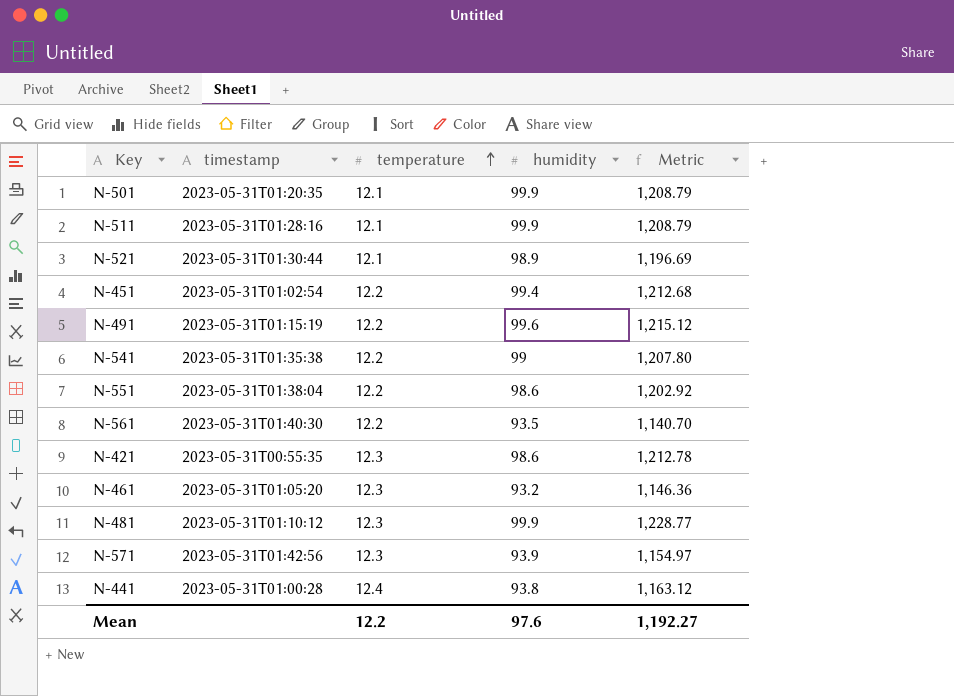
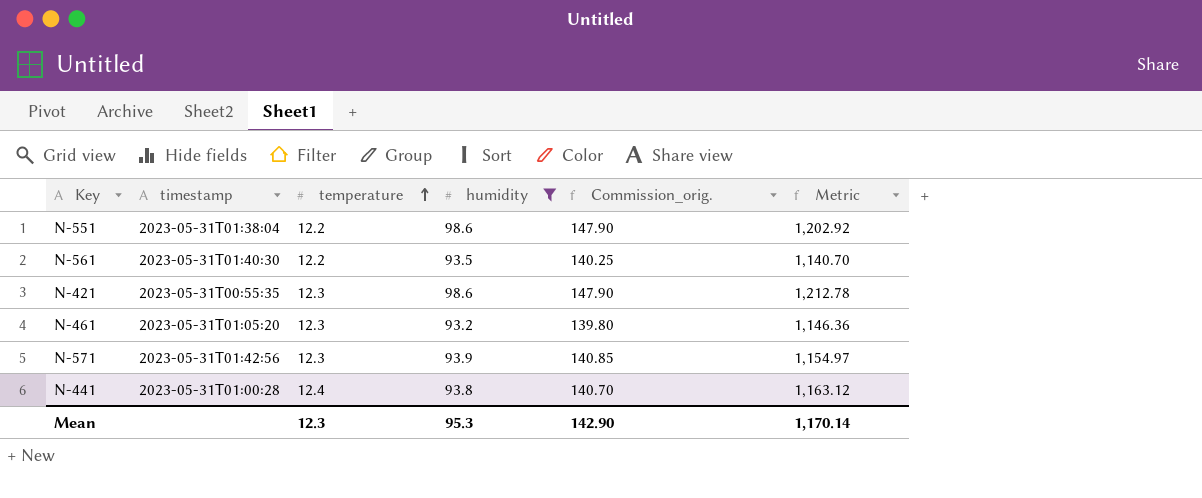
filter: none -> humidity <= 98.6
column Commission_orig. | formula: none -> [humidity] * 1.5
Mean | temperature: 12.2 -> 12.3
Mean | humidity: 97.6 -> 95.3
Mean | Metric: 1,192.27 -> 1,170.14

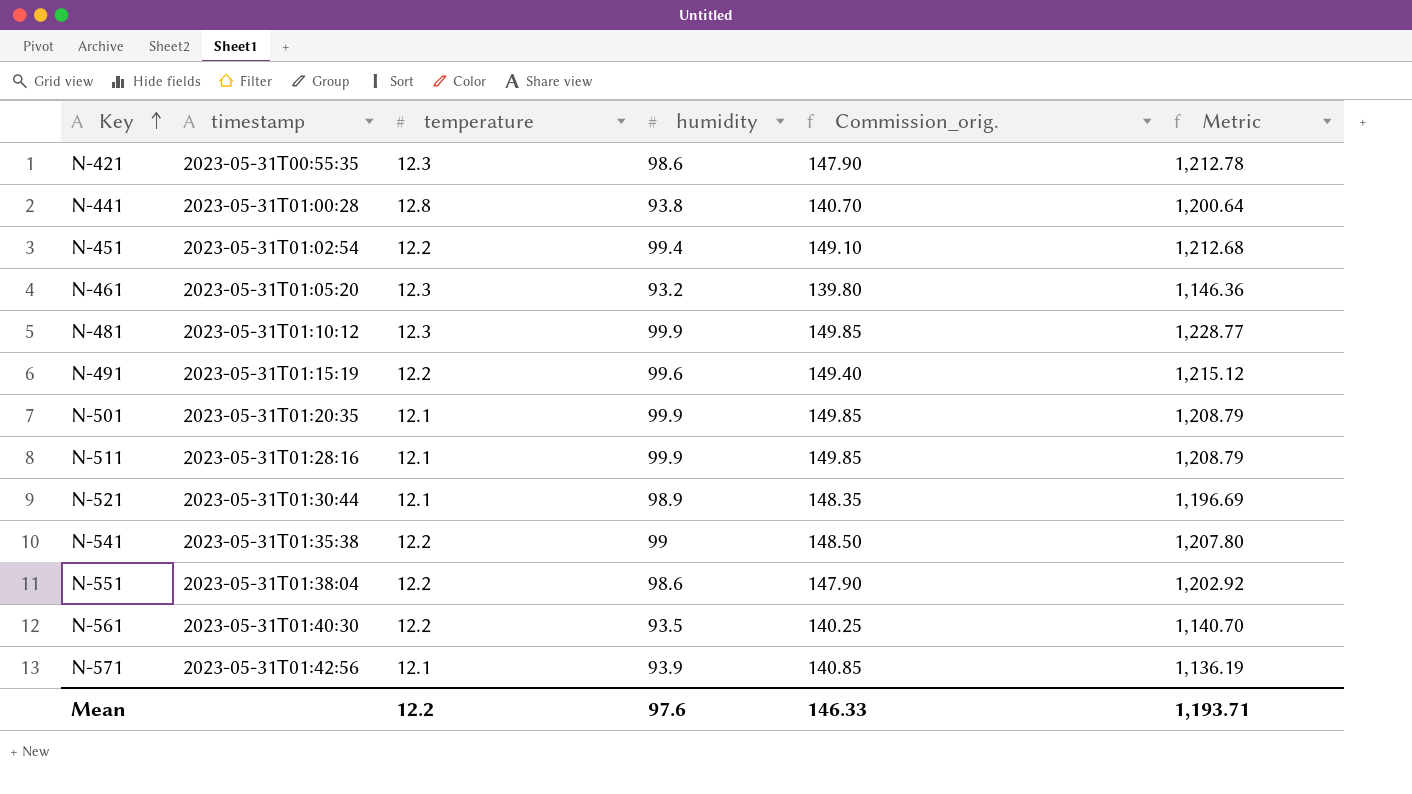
filter: humidity <= 98.6 -> none
row order: temperature ascending -> Key ascending
N-441 | temperature: 12.4 -> 12.8
N-441 | Metric: 1,163.12 -> 1,200.64
N-571 | temperature: 12.3 -> 12.1
N-571 | Metric: 1,154.97 -> 1,136.19
Mean | temperature: 12.3 -> 12.2
Mean | humidity: 95.3 -> 97.6
Mean | Commission_orig.: 142.90 -> 146.33
Mean | Metric: 1,170.14 -> 1,193.71

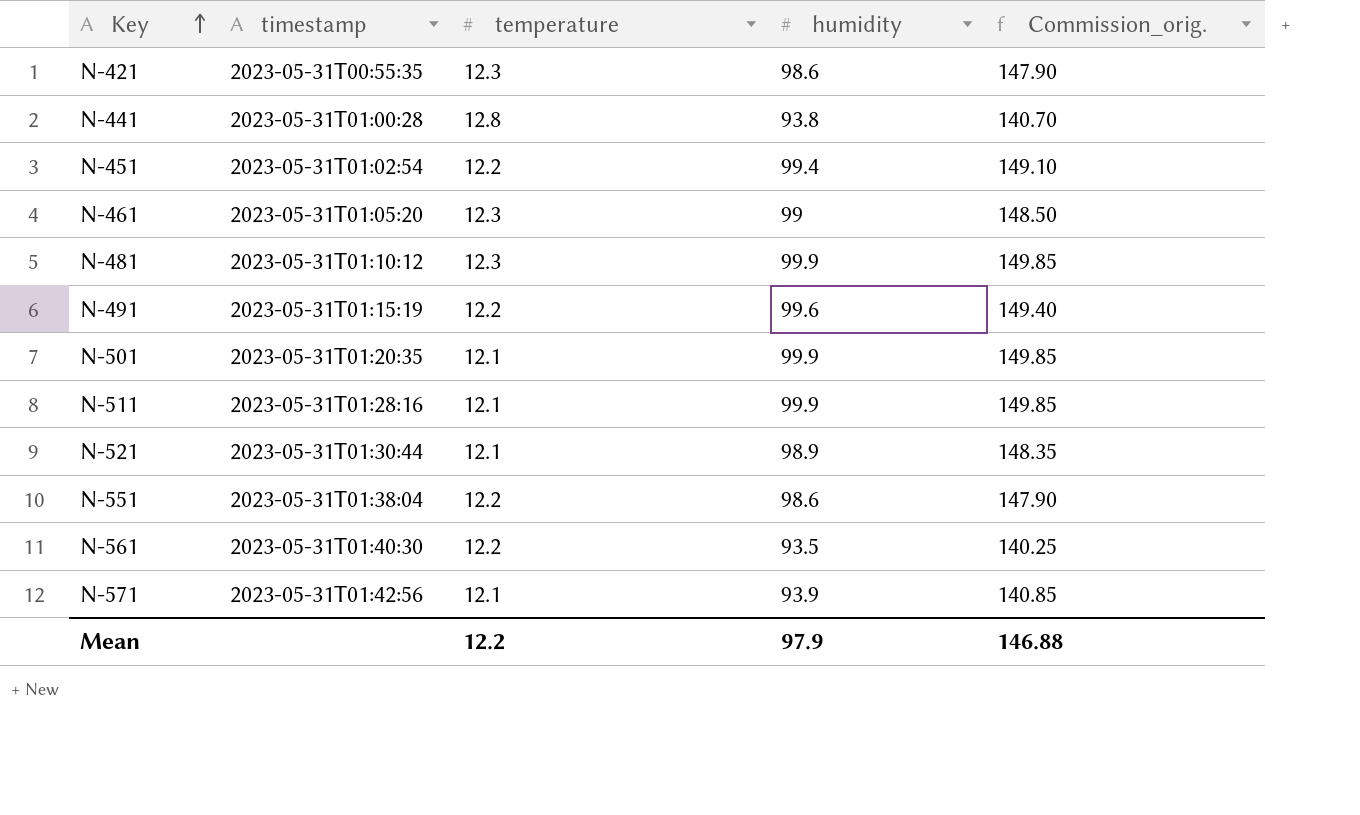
column Metric | formula: [temperature] * [humidity] -> none
row N-541: 2023-05-31T01:35:38 | 12.2 | 99 | 148.50 | 1,207.80 -> none
N-461 | humidity: 93.2 -> 99
N-461 | Commission_orig.: 139.80 -> 148.50
Mean | humidity: 97.6 -> 97.9
Mean | Commission_orig.: 146.33 -> 146.88

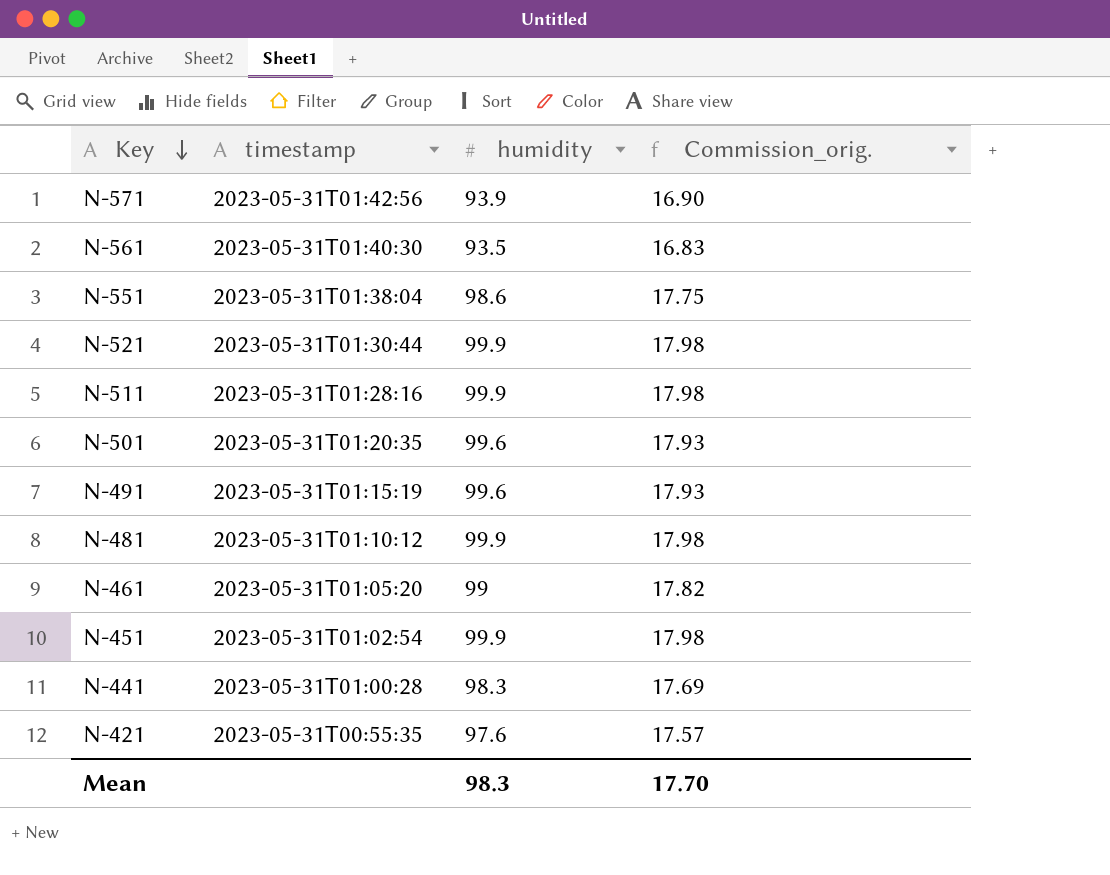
row order: Key ascending -> Key descending
column temperature | position: 3 -> none
column Commission_orig. | formula: [humidity] * 1.5 -> [humidity] * 0.18
N-521 | humidity: 98.9 -> 99.9
N-501 | humidity: 99.9 -> 99.6
N-451 | humidity: 99.4 -> 99.9
N-441 | humidity: 93.8 -> 98.3
N-421 | humidity: 98.6 -> 97.6
Mean | humidity: 97.9 -> 98.3
Mean | Commission_orig.: 146.88 -> 17.70

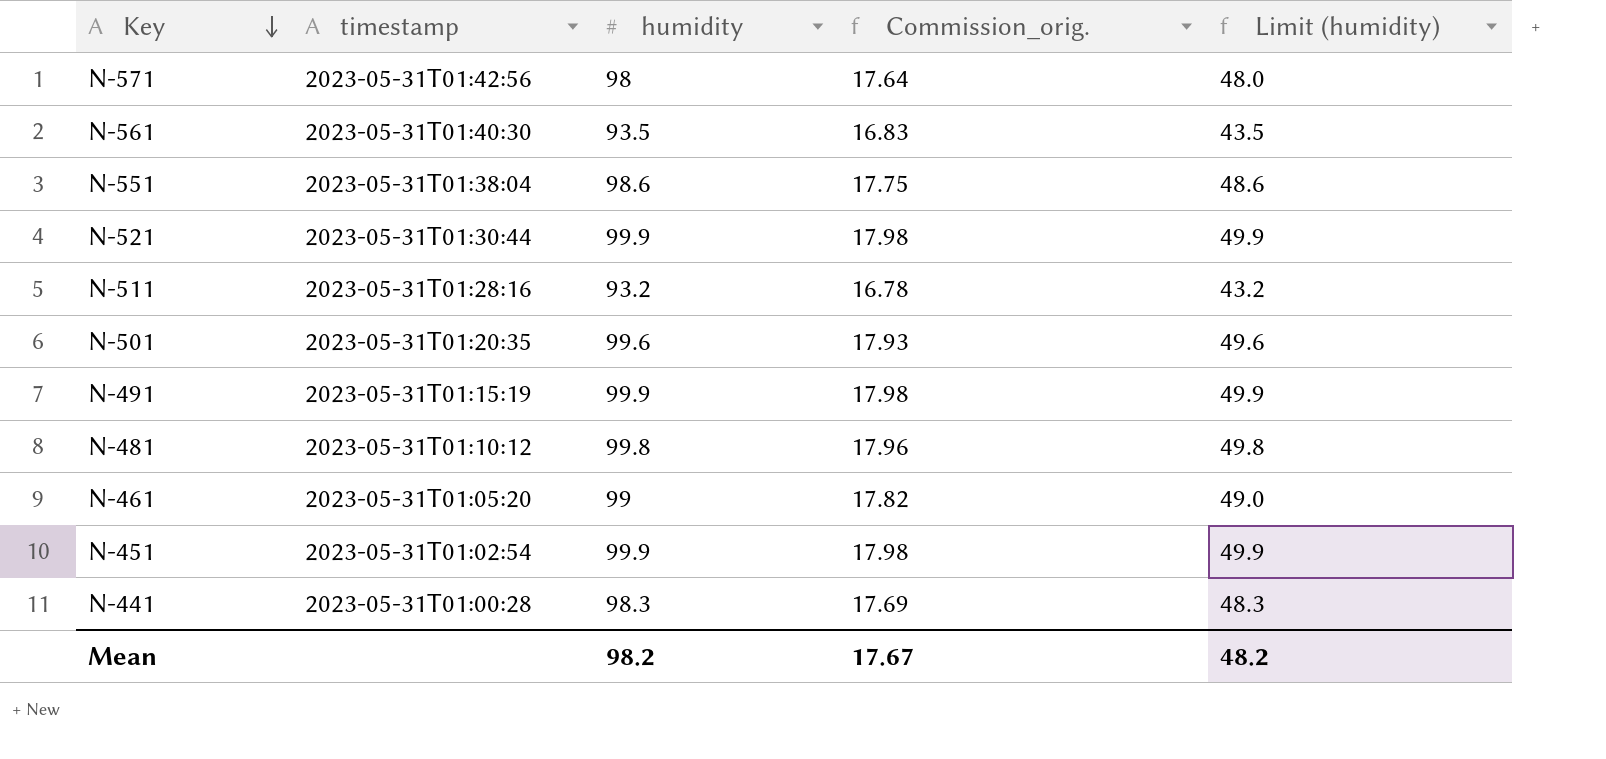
column Limit (humidity) | formula: none -> [humidity] - 50
row N-421: 2023-05-31T00:55:35 | 97.6 | 17.57 -> none
N-571 | humidity: 93.9 -> 98
N-571 | Commission_orig.: 16.90 -> 17.64
N-511 | humidity: 99.9 -> 93.2
N-511 | Commission_orig.: 17.98 -> 16.78
N-491 | humidity: 99.6 -> 99.9
N-491 | Commission_orig.: 17.93 -> 17.98
N-481 | humidity: 99.9 -> 99.8
N-481 | Commission_orig.: 17.98 -> 17.96
Mean | humidity: 98.3 -> 98.2
Mean | Commission_orig.: 17.70 -> 17.67

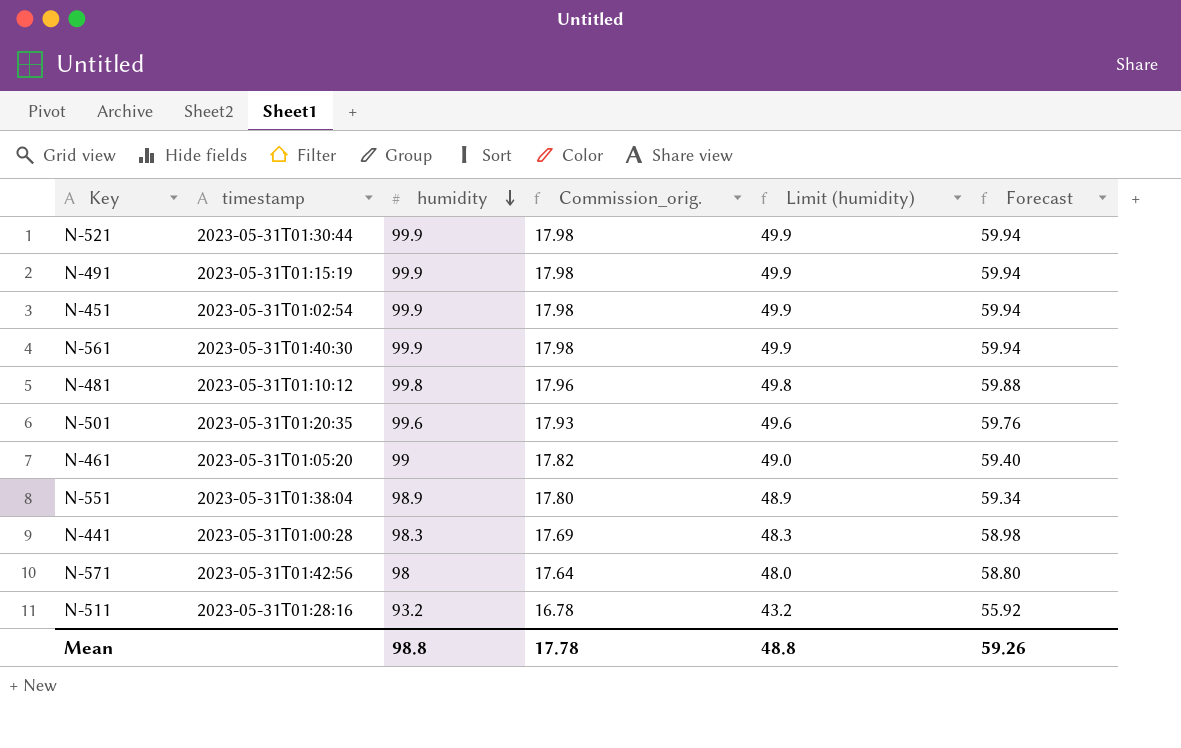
row order: Key descending -> humidity descending
column Forecast | formula: none -> [humidity] * 0.6
N-561 | humidity: 93.5 -> 99.9
N-561 | Commission_orig.: 16.83 -> 17.98
N-561 | Limit (humidity): 43.5 -> 49.9
N-551 | humidity: 98.6 -> 98.9
N-551 | Commission_orig.: 17.75 -> 17.80
N-551 | Limit (humidity): 48.6 -> 48.9
Mean | humidity: 98.2 -> 98.8
Mean | Commission_orig.: 17.67 -> 17.78
Mean | Limit (humidity): 48.2 -> 48.8

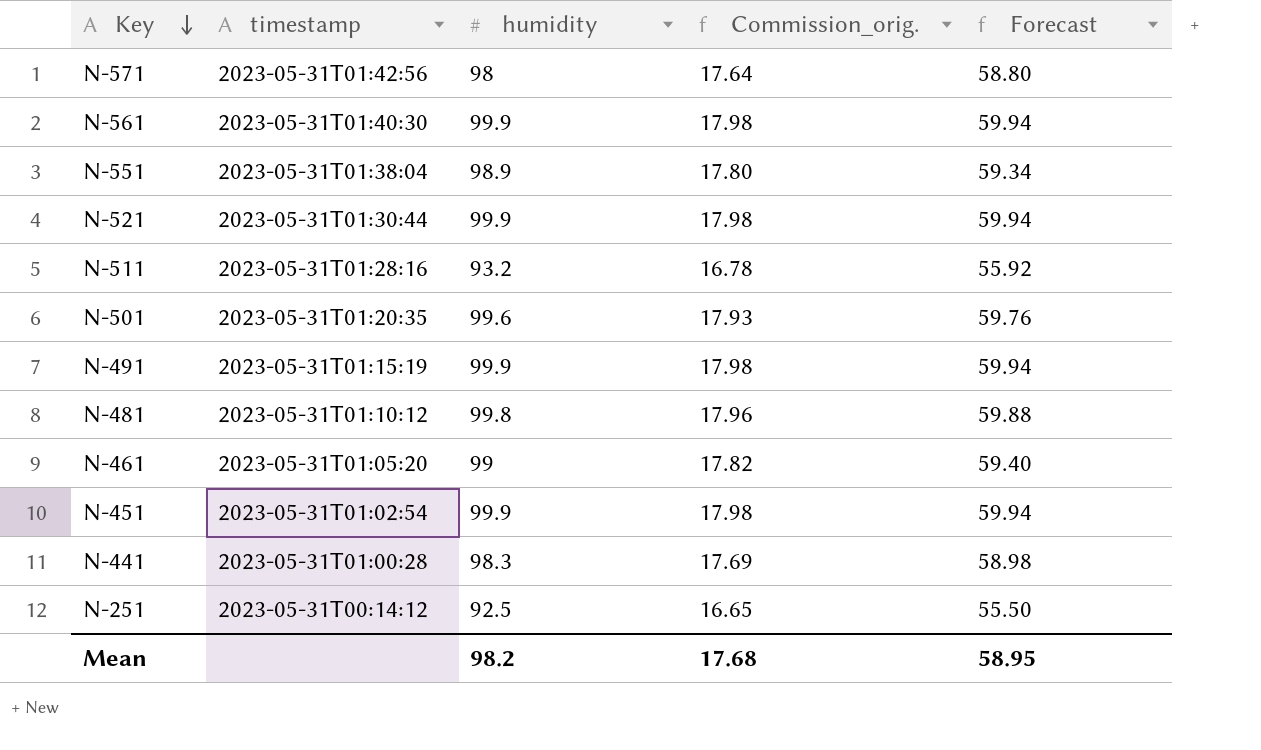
row order: humidity descending -> Key descending
column Limit (humidity) | formula: [humidity] - 50 -> none
row N-251: none -> 2023-05-31T00:14:12 | 92.5 | 16.65 | 55.50
Mean | humidity: 98.8 -> 98.2
Mean | Commission_orig.: 17.78 -> 17.68
Mean | Forecast: 59.26 -> 58.95

